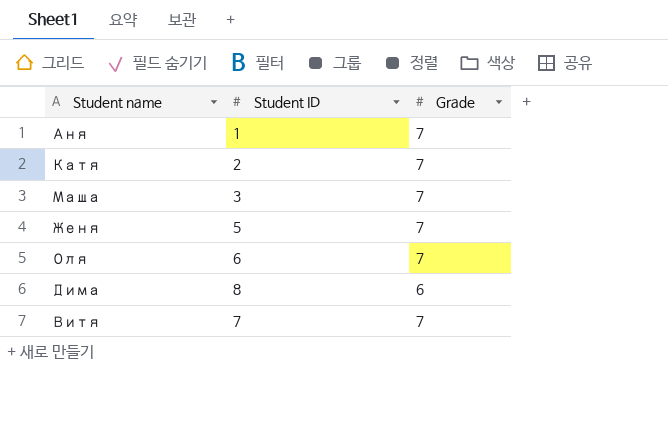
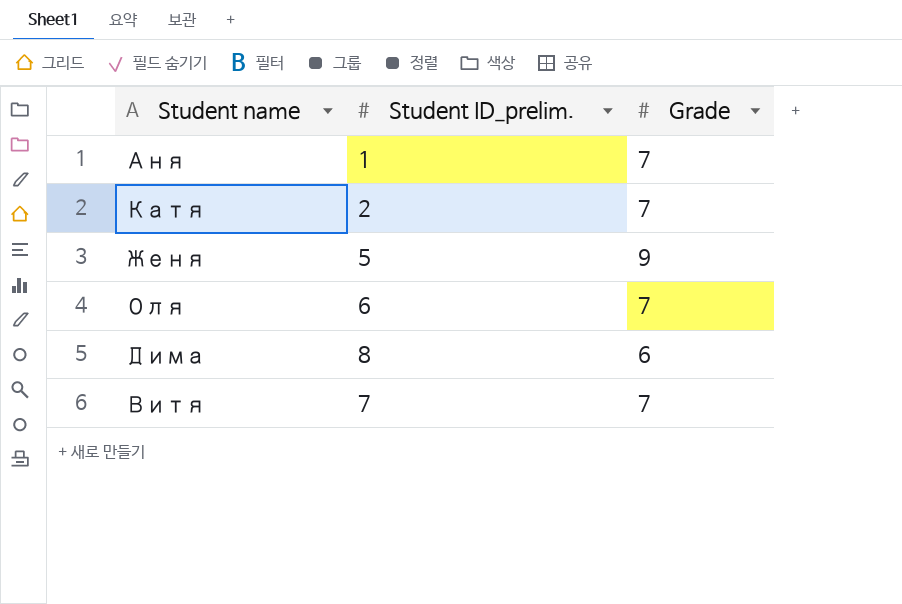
column name: Student ID -> Student ID_prelim.
row Маша: 3 | 7 -> none
Женя | Grade: 7 -> 9

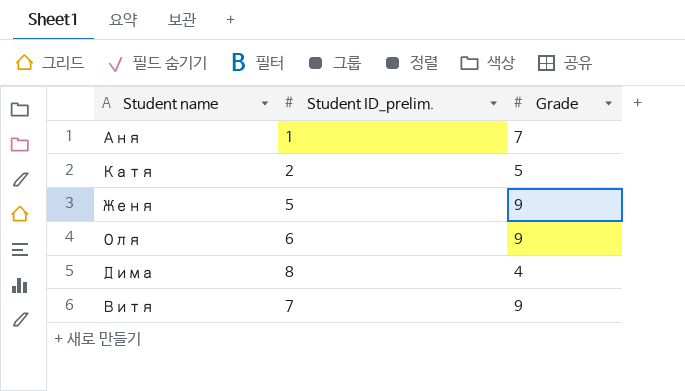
Катя | Grade: 7 -> 5
Оля | Grade: 7 -> 9
Дима | Grade: 6 -> 4
Витя | Grade: 7 -> 9

